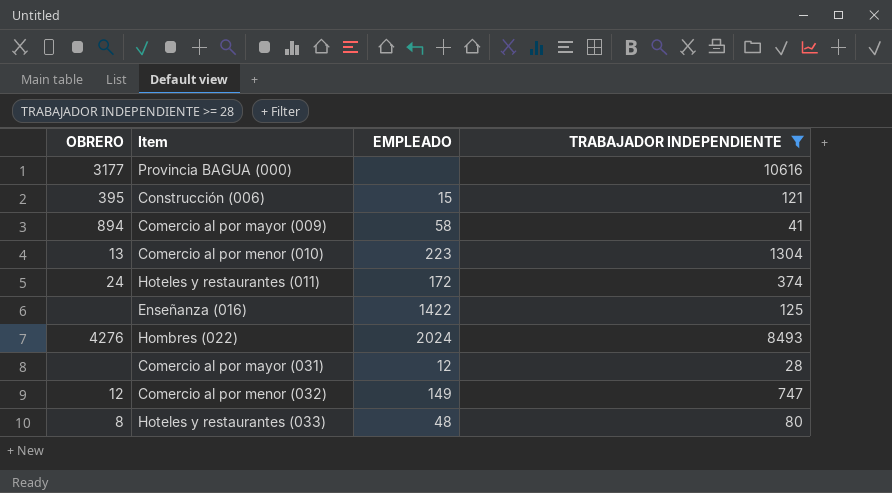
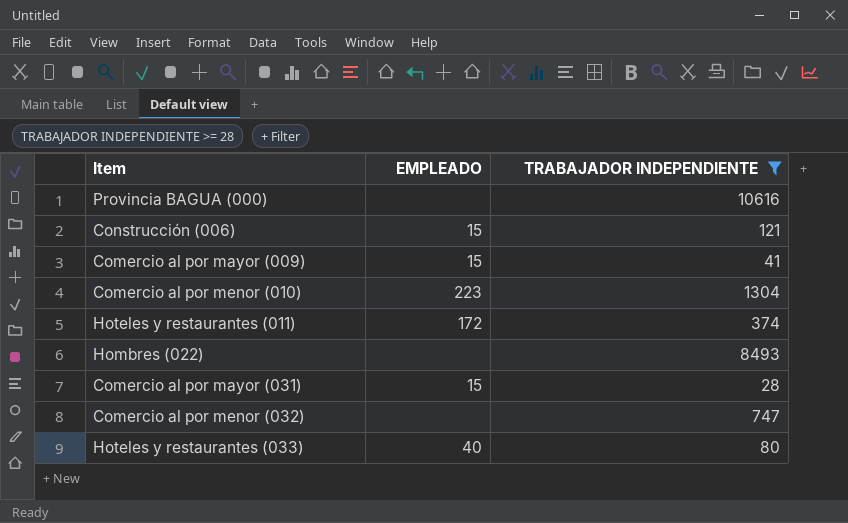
column OBRERO | position: 1 -> none
row Enseñanza (016): none | 1422 | 125 -> none
Comercio al por mayor (009) | EMPLEADO: 58 -> 15
Hombres (022) | EMPLEADO: 2024 -> none
Comercio al por mayor (031) | EMPLEADO: 12 -> 15
Comercio al por menor (032) | EMPLEADO: 149 -> none
Hoteles y restaurantes (033) | EMPLEADO: 48 -> 40

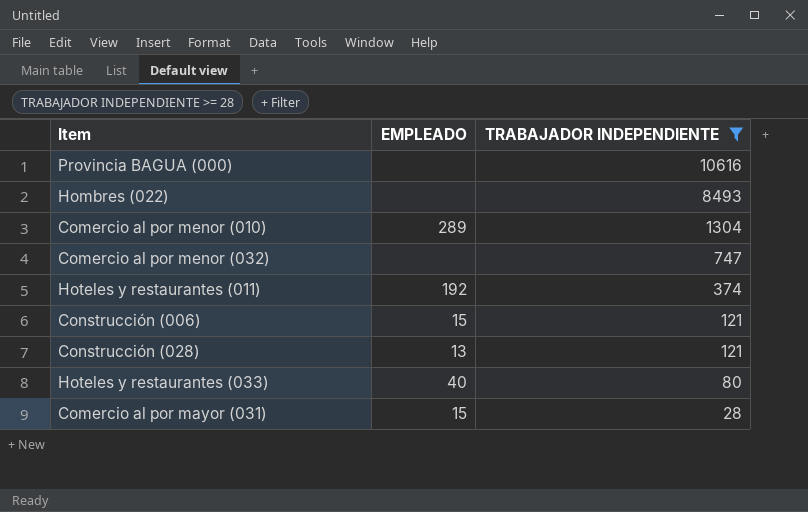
row order: none -> TRABAJADOR INDEPENDIENTE descending
row Comercio al por mayor (009): 15 | 41 -> none
Comercio al por menor (010) | EMPLEADO: 223 -> 289
Hoteles y restaurantes (011) | EMPLEADO: 172 -> 192
row Construcción (028): none -> 13 | 121

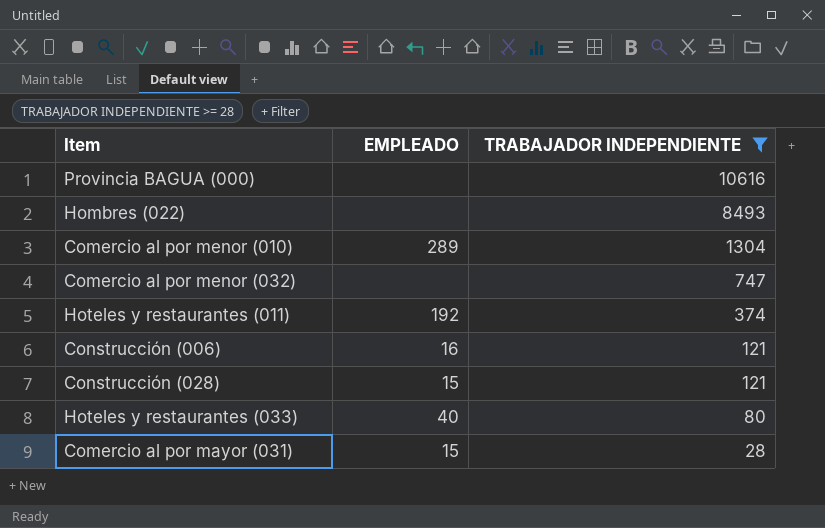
Construcción (006) | EMPLEADO: 15 -> 16
Construcción (028) | EMPLEADO: 13 -> 15

